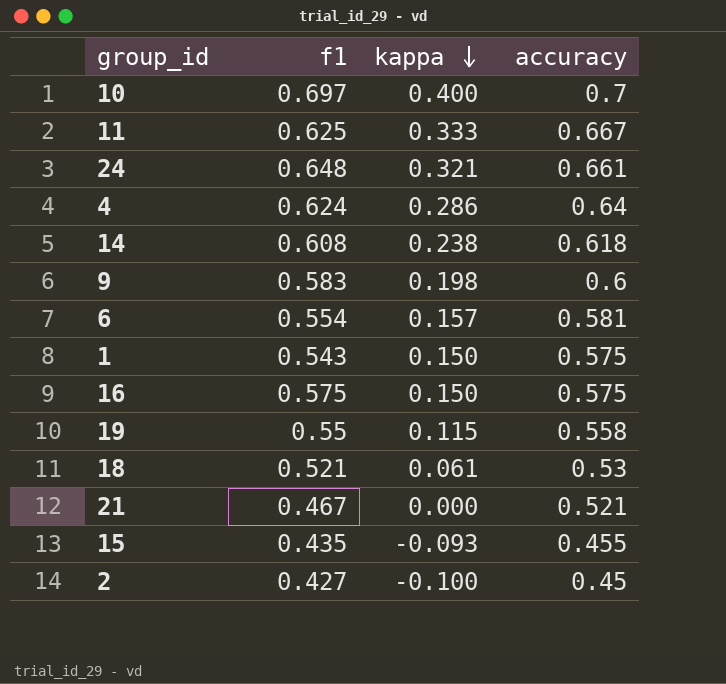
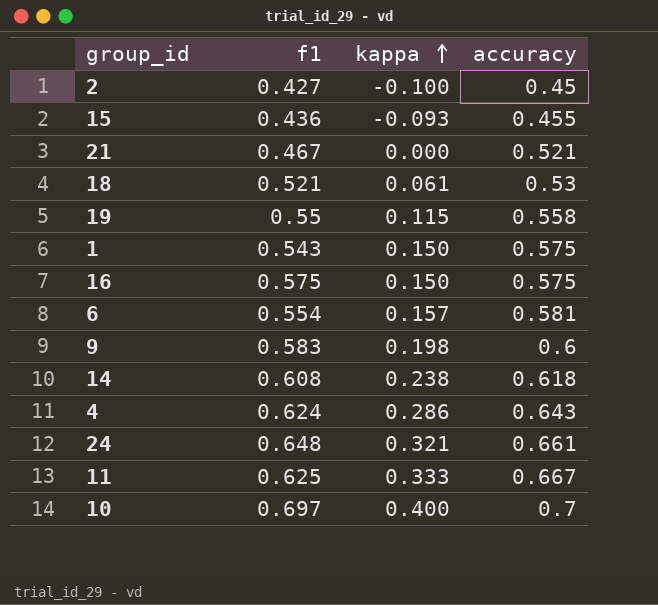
row order: kappa descending -> kappa ascending
15 | f1: 0.435 -> 0.436
4 | accuracy: 0.64 -> 0.643

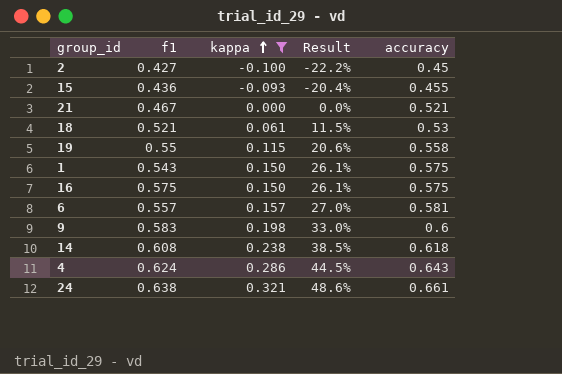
filter: none -> kappa <= 0.321
column Result | formula: none -> [kappa] / [accuracy]
6 | f1: 0.554 -> 0.557
24 | f1: 0.648 -> 0.638

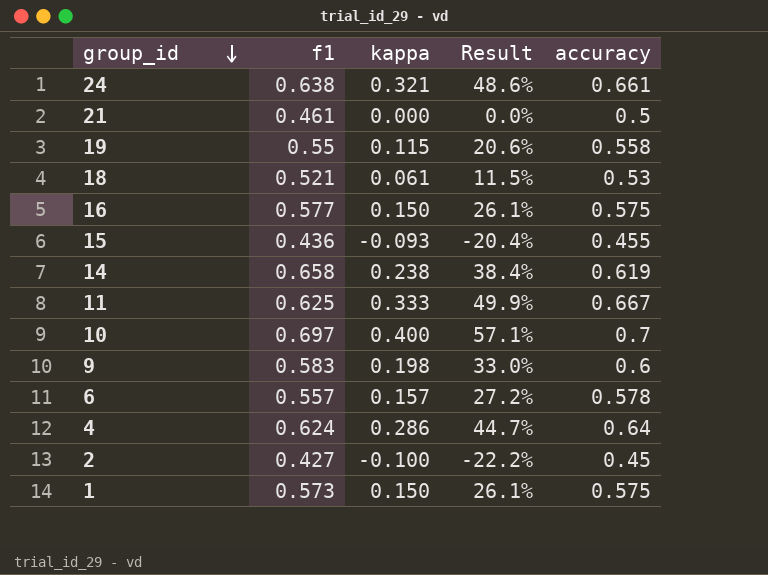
filter: kappa <= 0.321 -> none
row order: kappa ascending -> group_id descending
21 | f1: 0.467 -> 0.461
21 | accuracy: 0.521 -> 0.5
16 | f1: 0.575 -> 0.577
14 | f1: 0.608 -> 0.658
14 | Result: 38.5% -> 38.4%
14 | accuracy: 0.618 -> 0.619
6 | Result: 27.0% -> 27.2%
6 | accuracy: 0.581 -> 0.578
4 | Result: 44.5% -> 44.7%
4 | accuracy: 0.643 -> 0.64
1 | f1: 0.543 -> 0.573

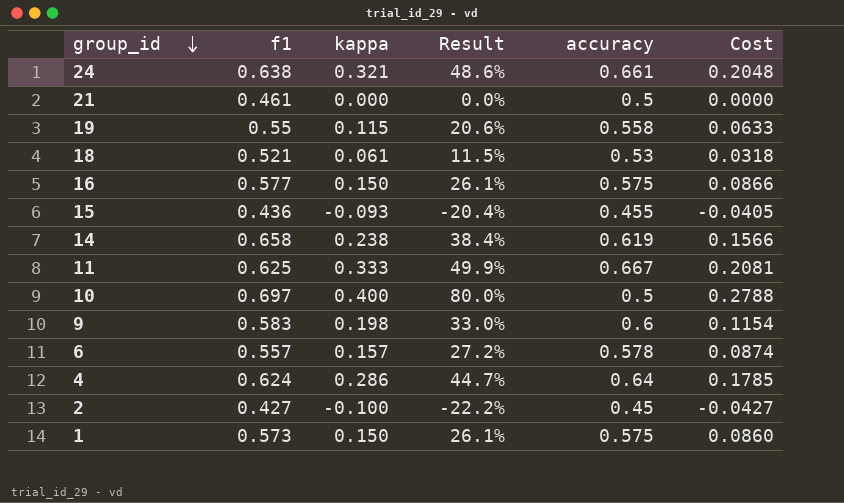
column Cost | formula: none -> [f1] * [kappa]
10 | Result: 57.1% -> 80.0%
10 | accuracy: 0.7 -> 0.5

